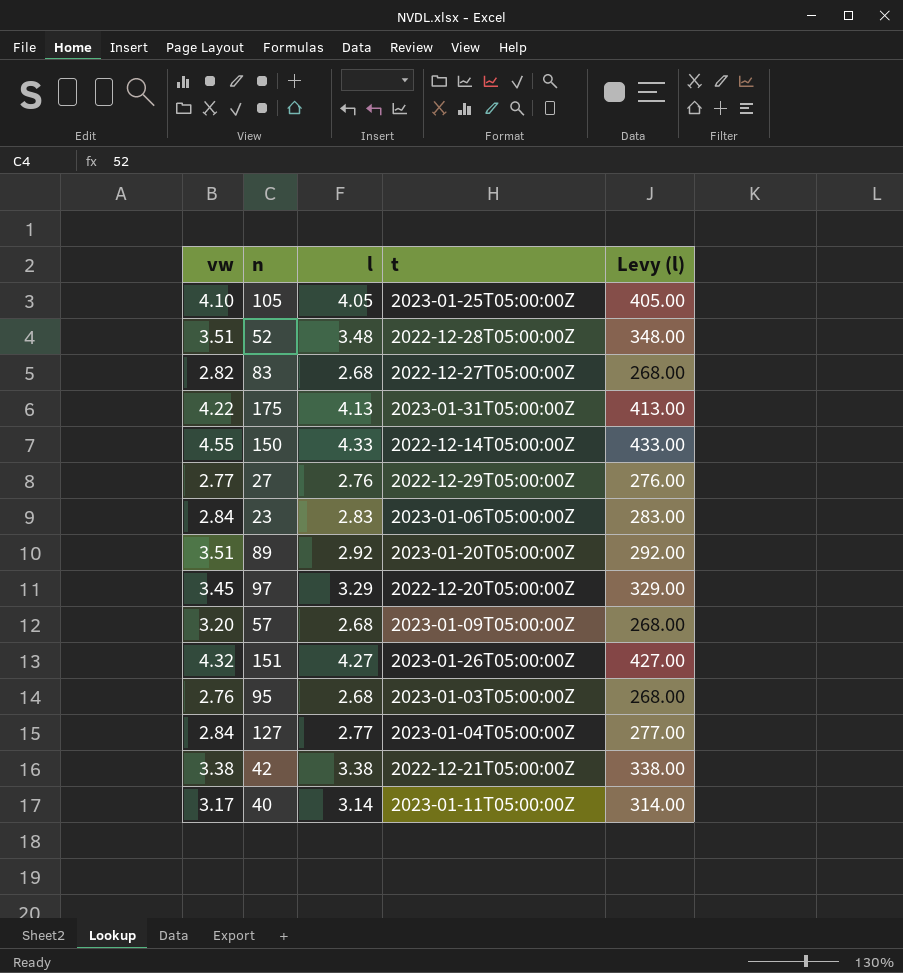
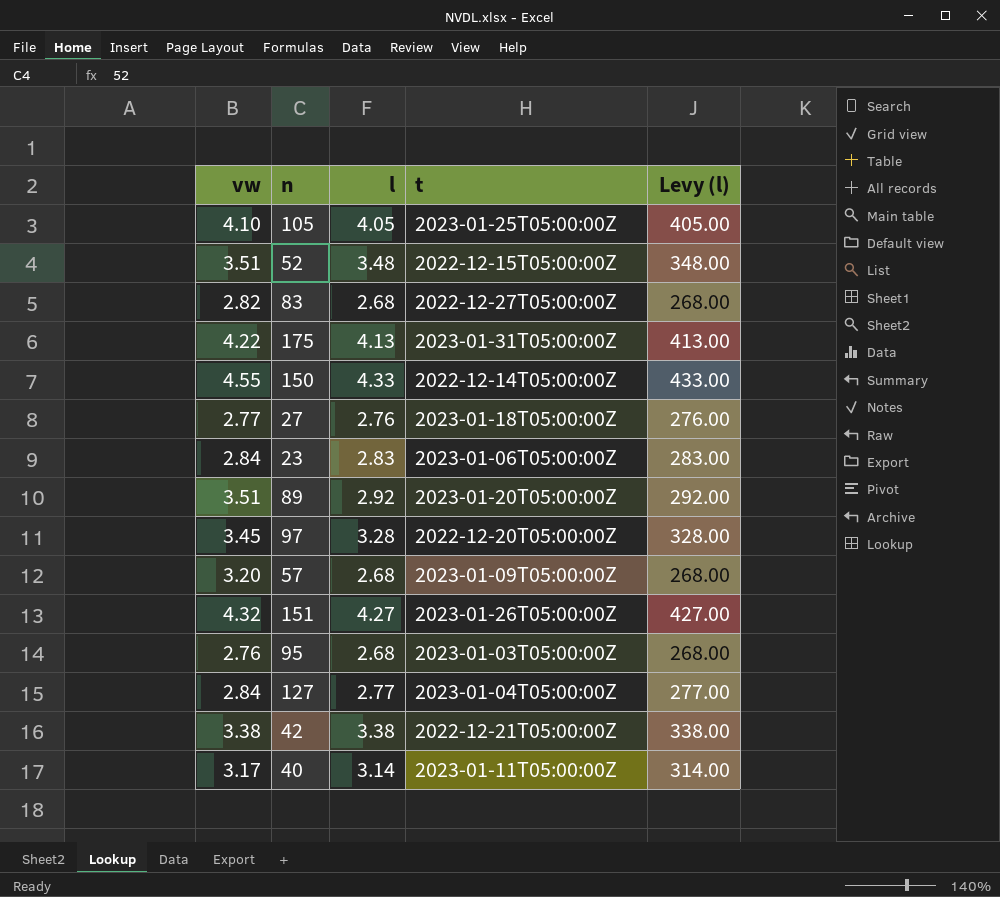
52 | t: 2022-12-28T05:00:00Z -> 2022-12-15T05:00:00Z
27 | t: 2022-12-29T05:00:00Z -> 2023-01-18T05:00:00Z
97 | l: 3.29 -> 3.28
97 | Levy (l): 329.00 -> 328.00

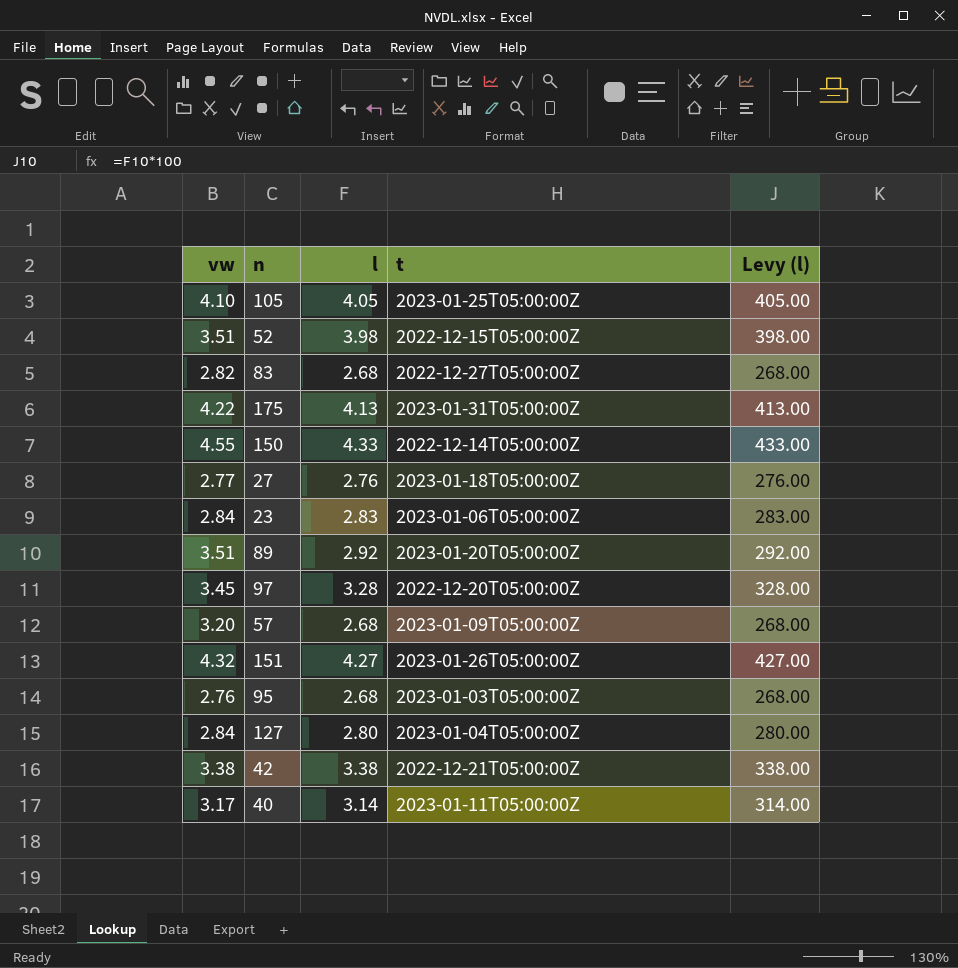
52 | l: 3.48 -> 3.98
52 | Levy (l): 348.00 -> 398.00
127 | l: 2.77 -> 2.80
127 | Levy (l): 277.00 -> 280.00

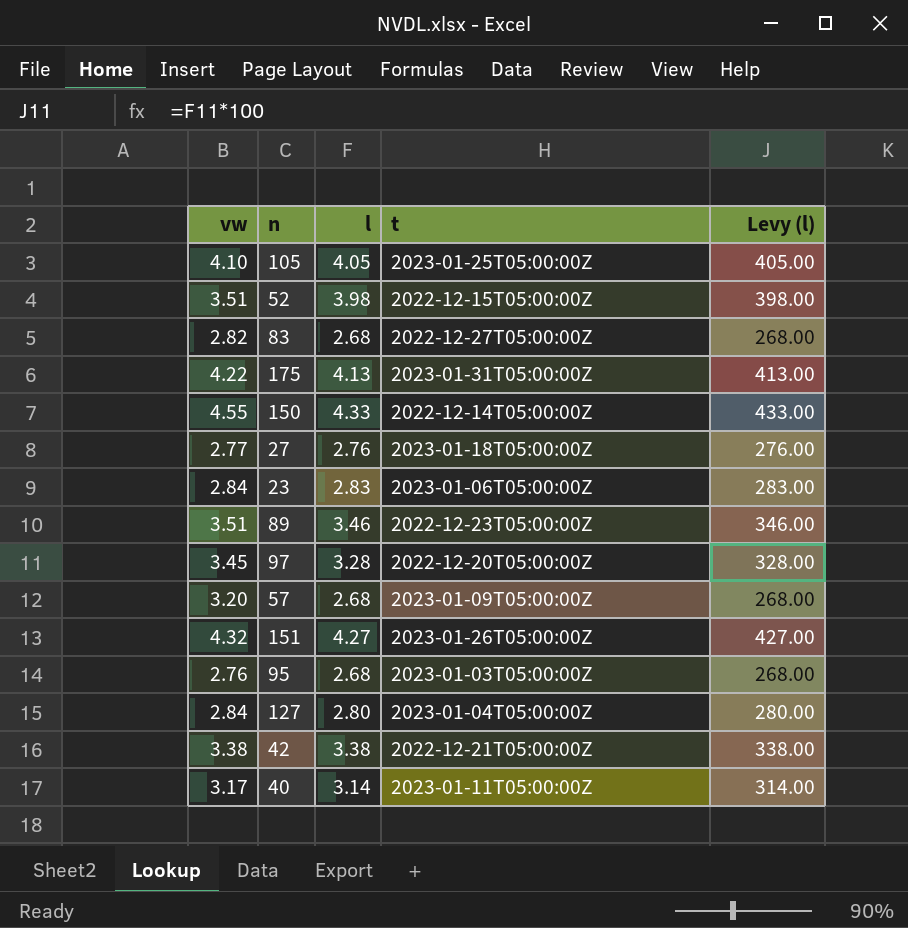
89 | l: 2.92 -> 3.46
89 | t: 2023-01-20T05:00:00Z -> 2022-12-23T05:00:00Z
89 | Levy (l): 292.00 -> 346.00

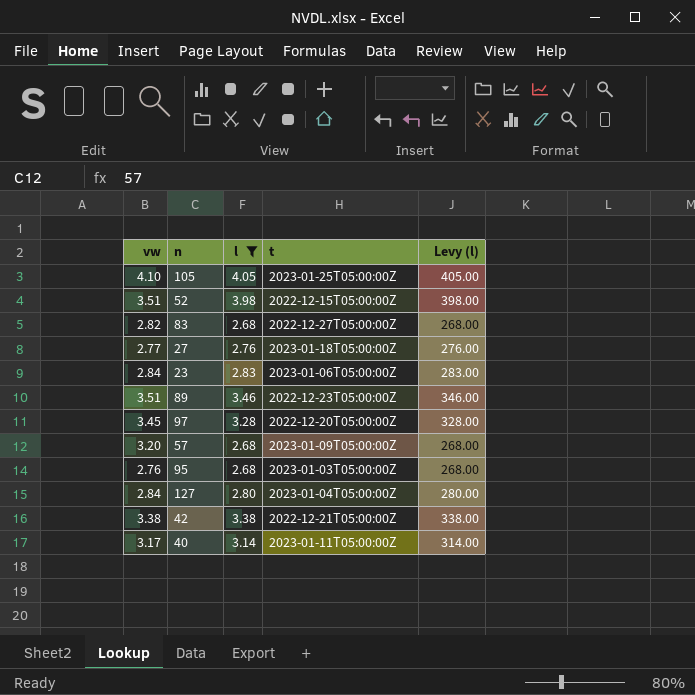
filter: none -> l <= 4.05

